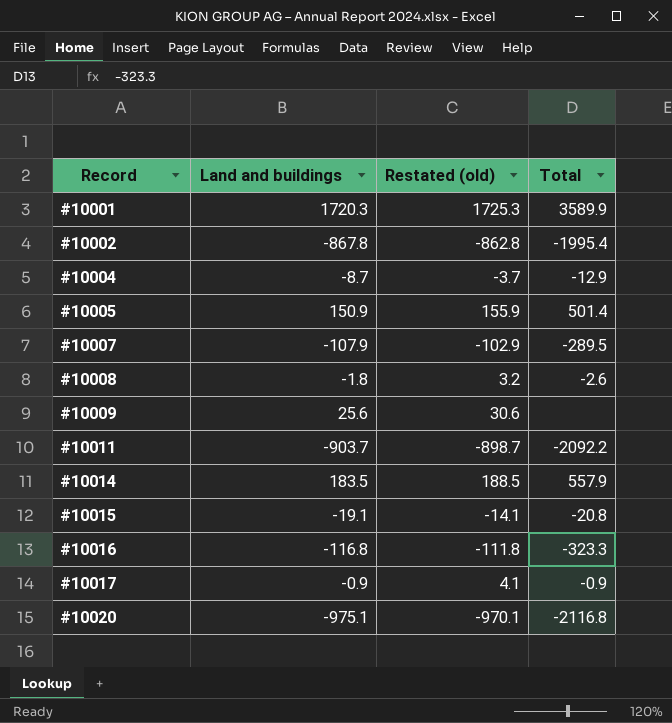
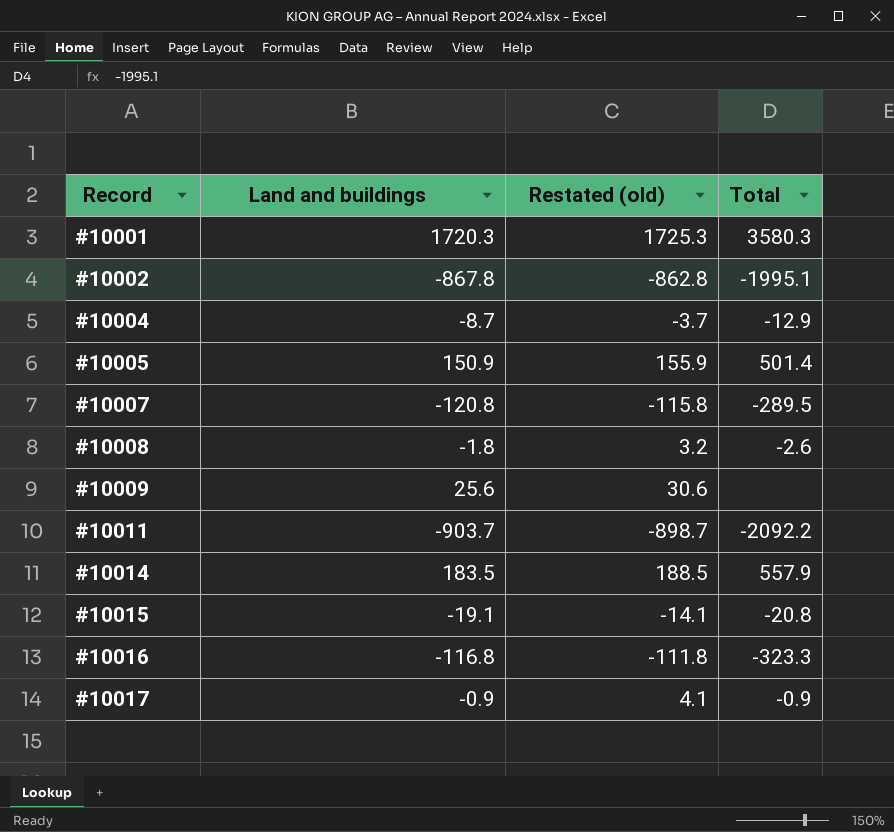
row #10020: -975.1 | -970.1 | -2116.8 -> none
#10001 | Total: 3589.9 -> 3580.3
#10002 | Total: -1995.4 -> -1995.1
#10007 | Land and buildings: -107.9 -> -120.8
#10007 | Restated (old): -102.9 -> -115.8

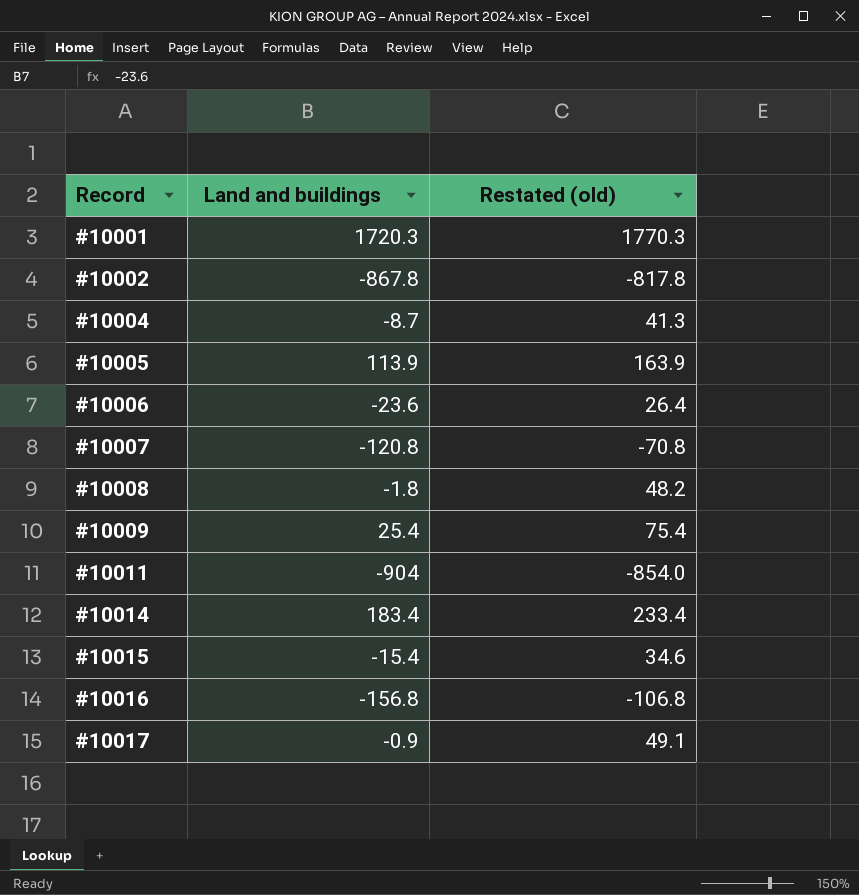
column Total | position: 4 -> none
column Restated (old) | formula: [Land and buildings] + 5 -> [Land and buildings] + 50
#10005 | Land and buildings: 150.9 -> 113.9
row #10006: none -> -23.6 | 26.4
#10009 | Land and buildings: 25.6 -> 25.4
#10011 | Land and buildings: -903.7 -> -904
#10014 | Land and buildings: 183.5 -> 183.4
#10015 | Land and buildings: -19.1 -> -15.4
#10016 | Land and buildings: -116.8 -> -156.8

